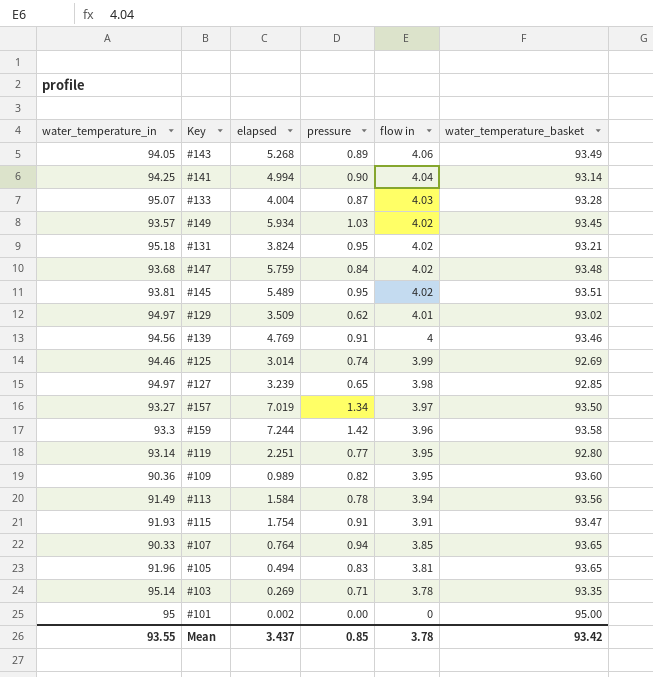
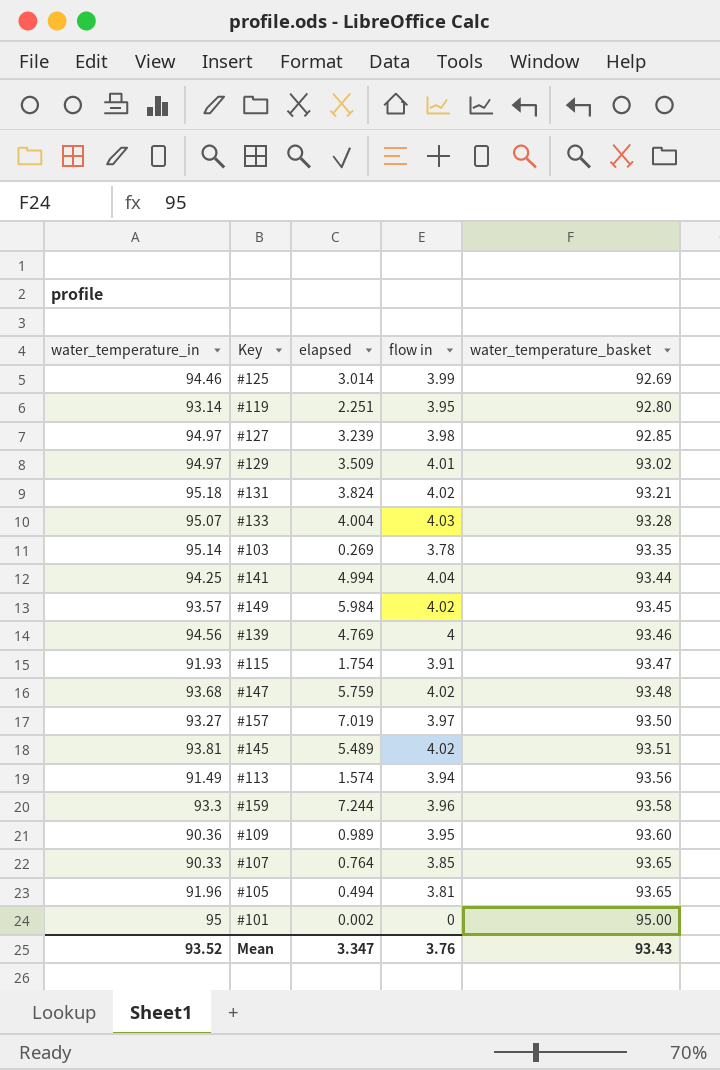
row order: flow in descending -> water_temperature_basket ascending
column pressure | position: 4 -> none
row #143: 94.05 | 5.268 | 0.89 | 4.06 | 93.49 -> none
#141 | water_temperature_basket: 93.14 -> 93.44
#149 | elapsed: 5.934 -> 5.984
#113 | elapsed: 1.584 -> 1.574
Mean | water_temperature_in: 93.55 -> 93.52
Mean | elapsed: 3.437 -> 3.347
Mean | flow in: 3.78 -> 3.76
Mean | water_temperature_basket: 93.42 -> 93.43

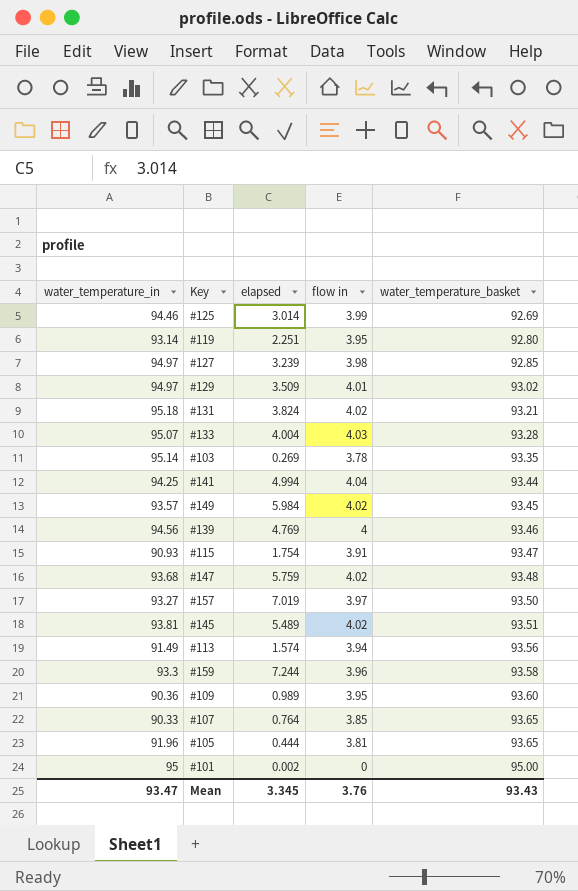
#115 | water_temperature_in: 91.93 -> 90.93
#105 | elapsed: 0.494 -> 0.444
Mean | water_temperature_in: 93.52 -> 93.47
Mean | elapsed: 3.347 -> 3.345

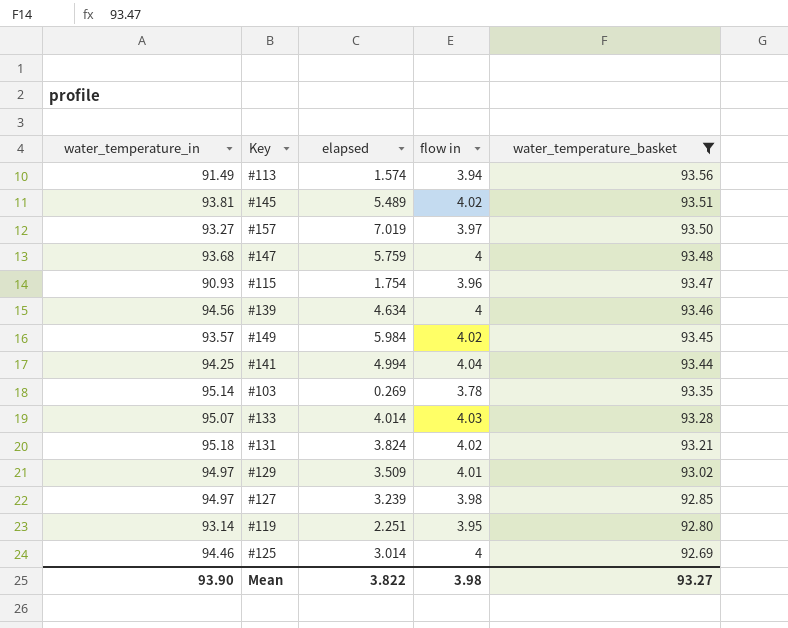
filter: none -> water_temperature_basket <= 93.56
row order: water_temperature_basket ascending -> water_temperature_basket descending
#147 | flow in: 4.02 -> 4
#115 | flow in: 3.91 -> 3.96
#139 | elapsed: 4.769 -> 4.634
#133 | elapsed: 4.004 -> 4.014
#125 | flow in: 3.99 -> 4
Mean | water_temperature_in: 93.47 -> 93.90
Mean | elapsed: 3.345 -> 3.822
Mean | flow in: 3.76 -> 3.98
Mean | water_temperature_basket: 93.43 -> 93.27

